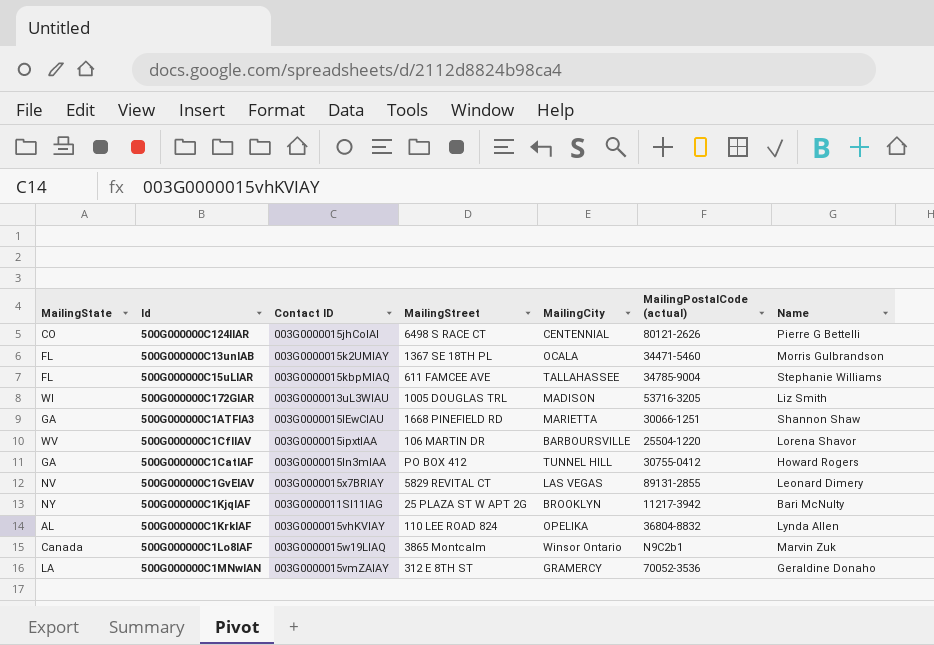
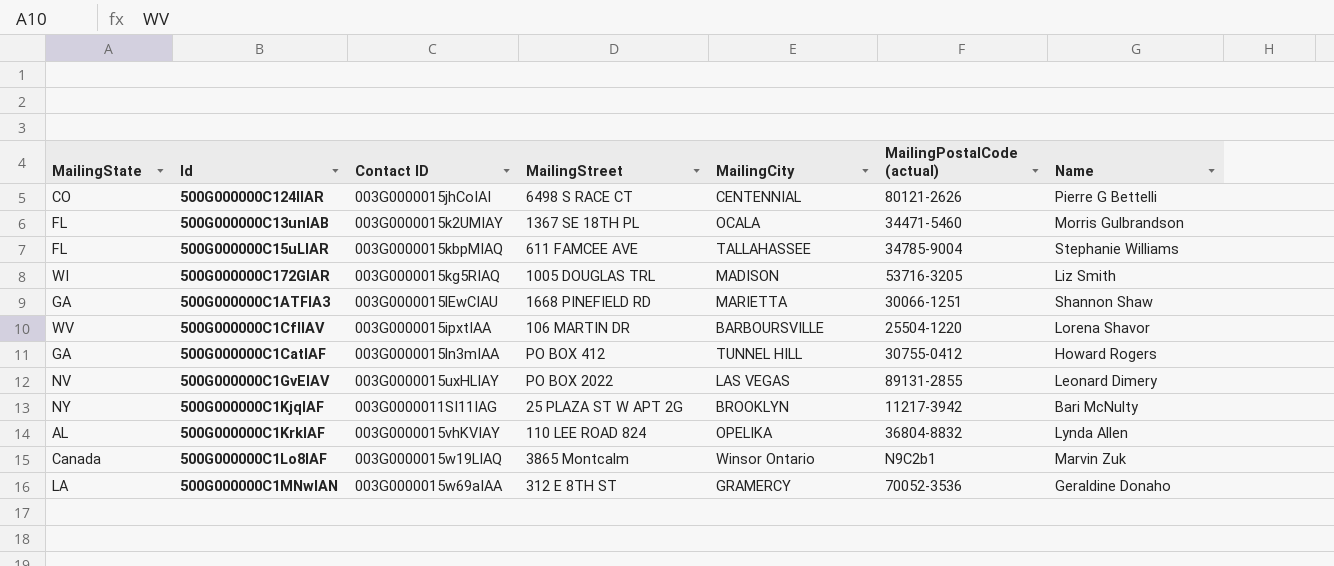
500G000000C172GIAR | Contact ID: 003G0000013uL3WIAU -> 003G0000015kg5RIAQ
500G000000C1GvEIAV | Contact ID: 003G0000015x7BRIAY -> 003G0000015uxHLIAY
500G000000C1GvEIAV | MailingStreet: 5829 REVITAL CT -> PO BOX 2022
500G000000C1MNwIAN | Contact ID: 003G0000015vmZAIAY -> 003G0000015w69aIAA

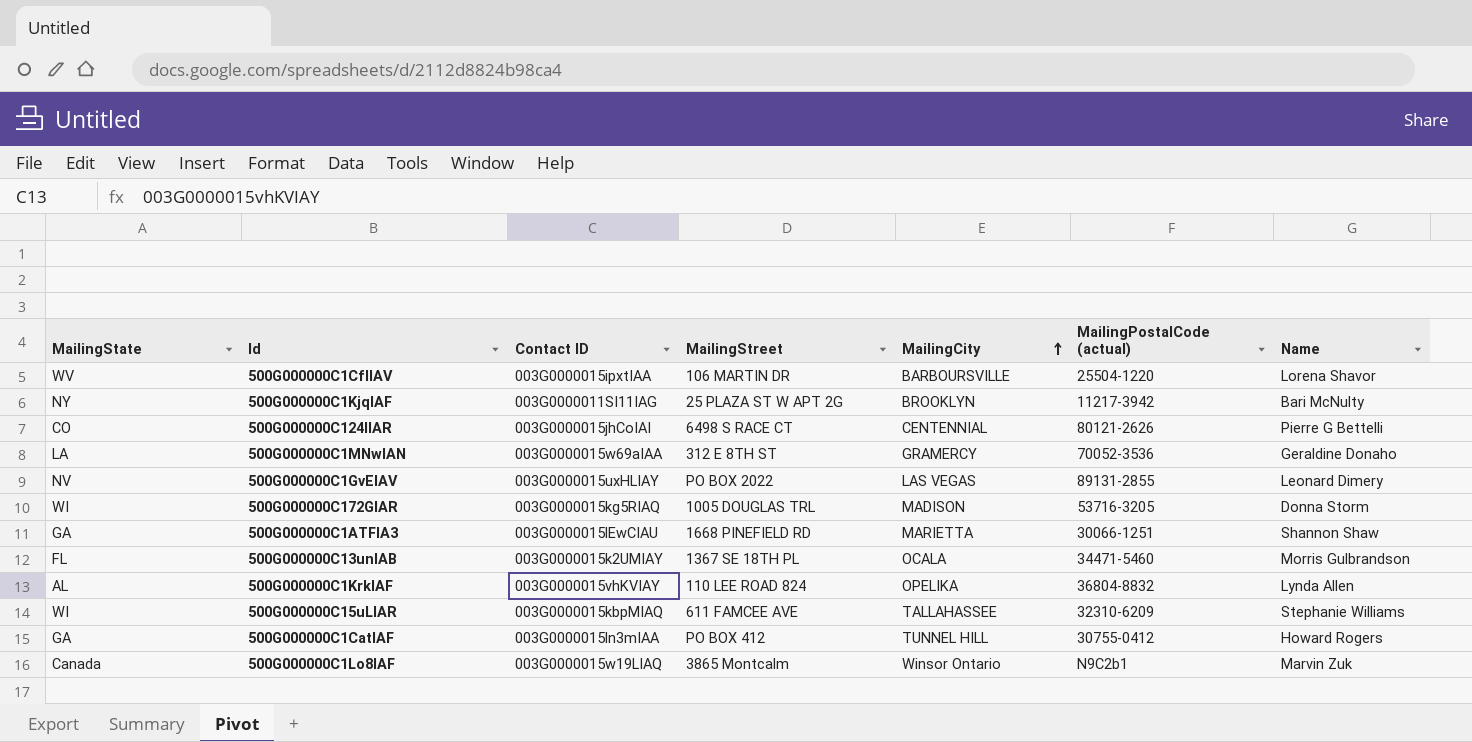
row order: none -> MailingCity ascending
500G000000C172GIAR | Name: Liz Smith -> Donna Storm
500G000000C15uLIAR | MailingState: FL -> WI
500G000000C15uLIAR | MailingPostalCode (actual): 34785-9004 -> 32310-6209

